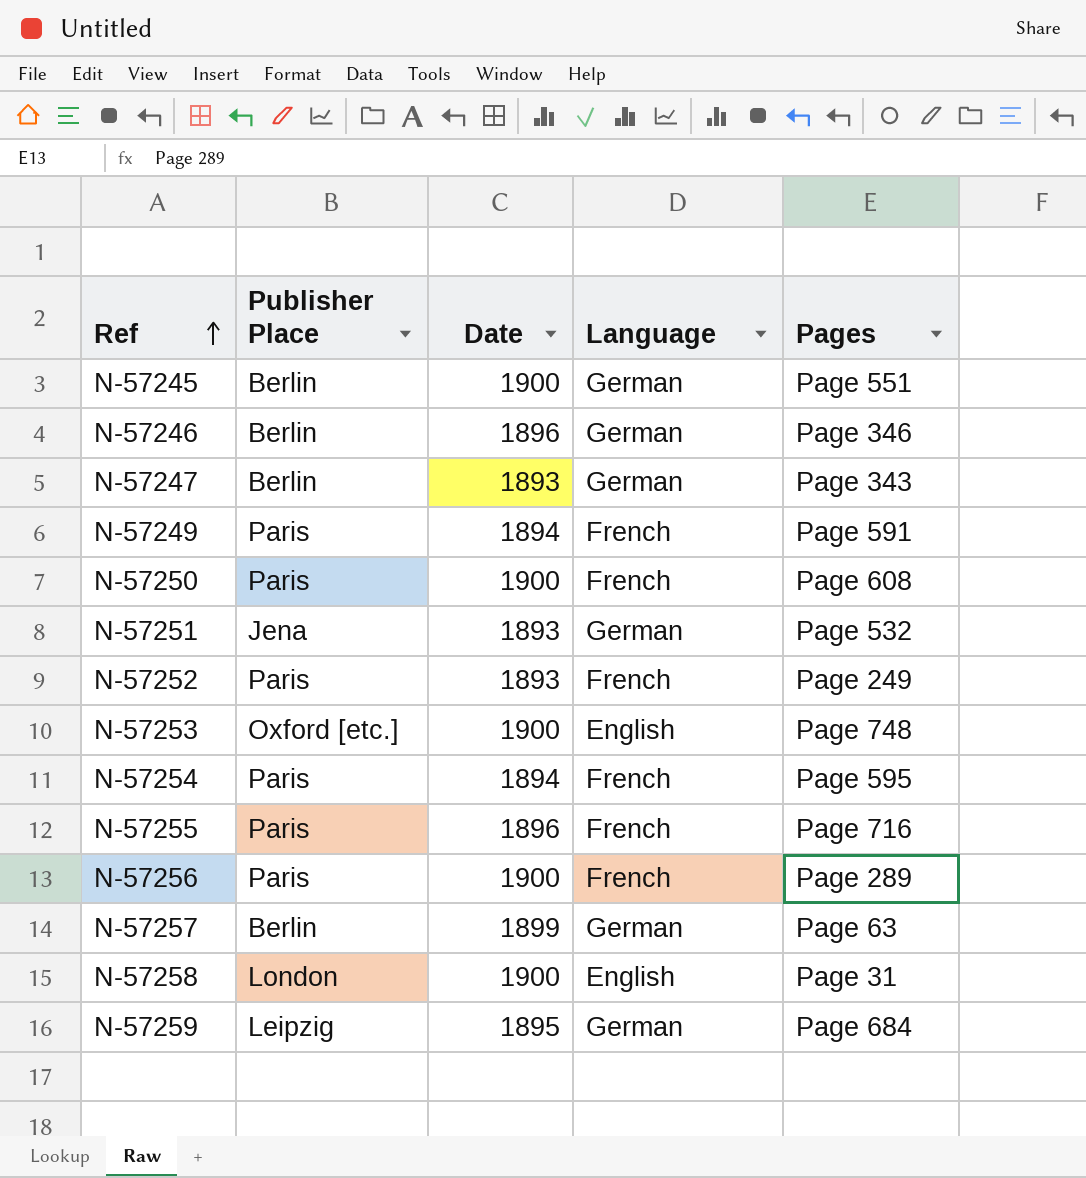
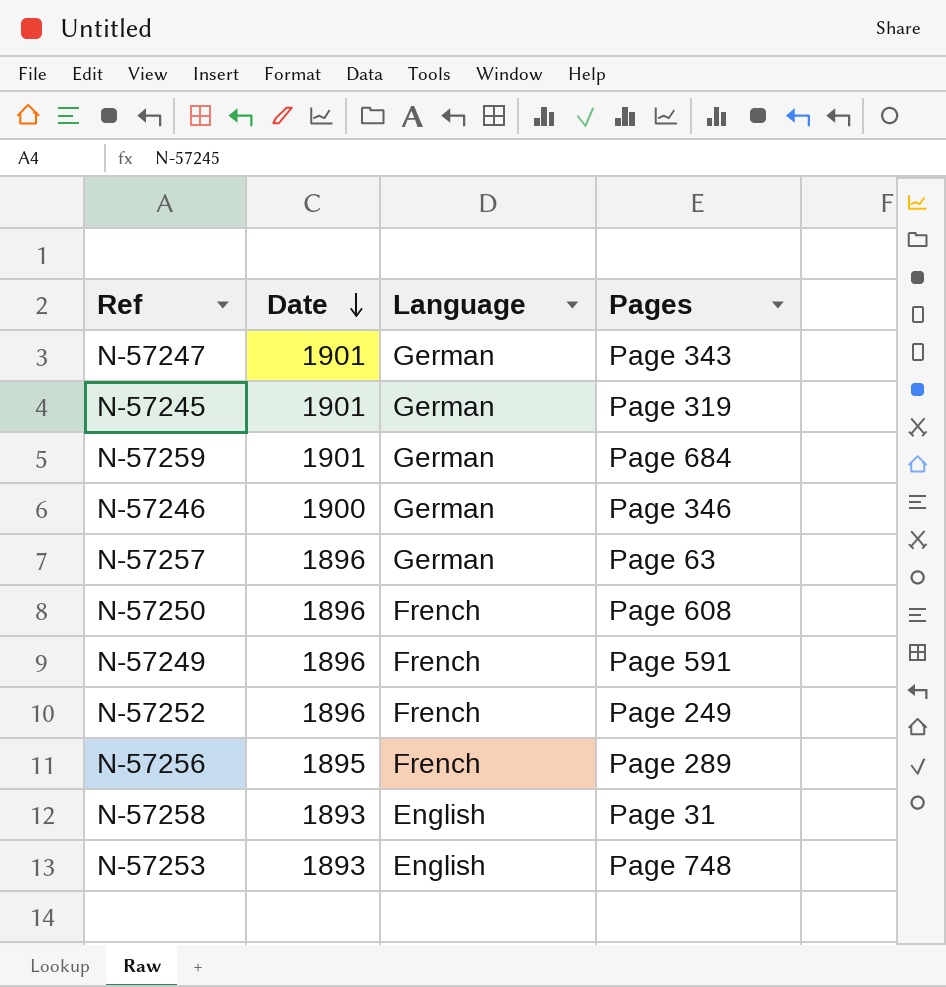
row order: Ref ascending -> Date descending
column Publisher Place | position: 2 -> none
row N-57251: Jena | 1893 | German | Page 532 -> none
row N-57254: Paris | 1894 | French | Page 595 -> none
row N-57255: Paris | 1896 | French | Page 716 -> none
N-57247 | Date: 1893 -> 1901
N-57245 | Date: 1900 -> 1901
N-57245 | Pages: Page 551 -> Page 319
N-57259 | Date: 1895 -> 1901
N-57246 | Date: 1896 -> 1900
N-57257 | Date: 1899 -> 1896
N-57250 | Date: 1900 -> 1896
N-57249 | Date: 1894 -> 1896
N-57252 | Date: 1893 -> 1896
N-57256 | Date: 1900 -> 1895
N-57258 | Date: 1900 -> 1893
N-57253 | Date: 1900 -> 1893

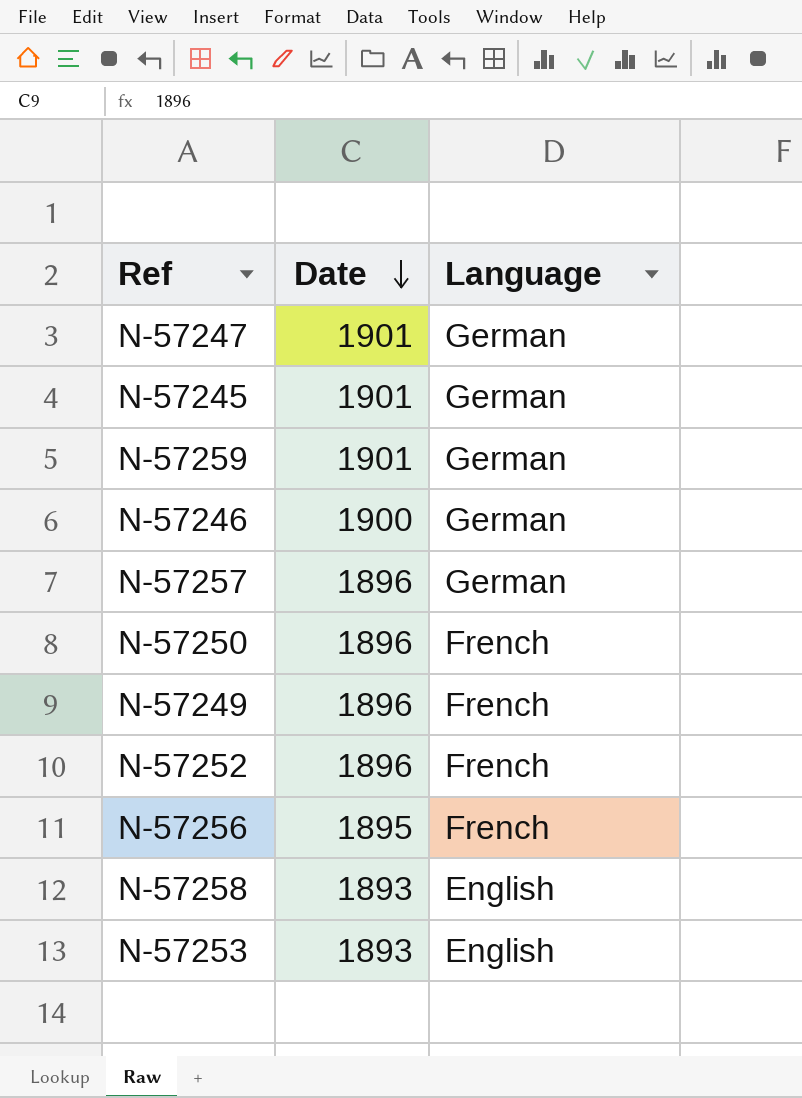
column Pages | position: 4 -> none

